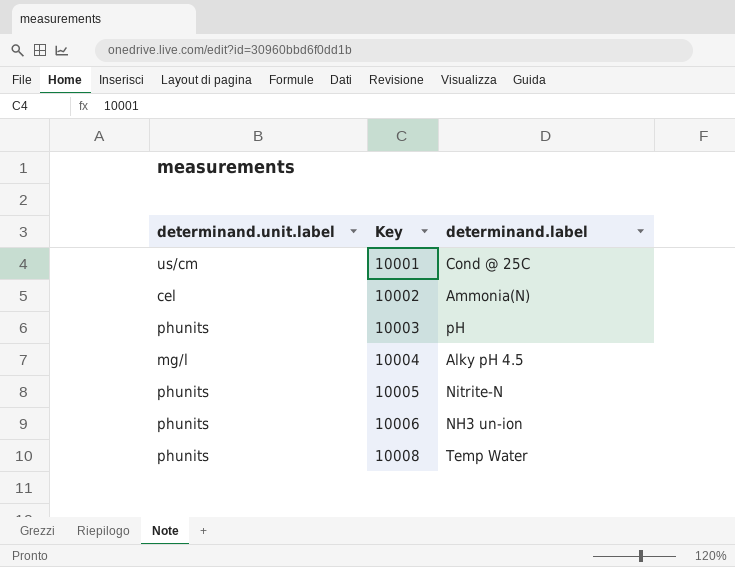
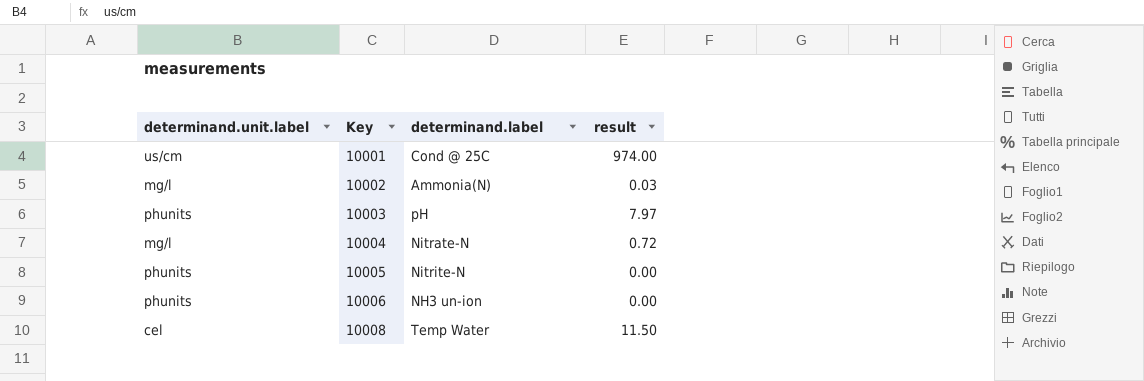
column result | position: none -> 4
10002 | determinand.unit.label: cel -> mg/l
10004 | determinand.label: Alky pH 4.5 -> Nitrate-N
10008 | determinand.unit.label: phunits -> cel

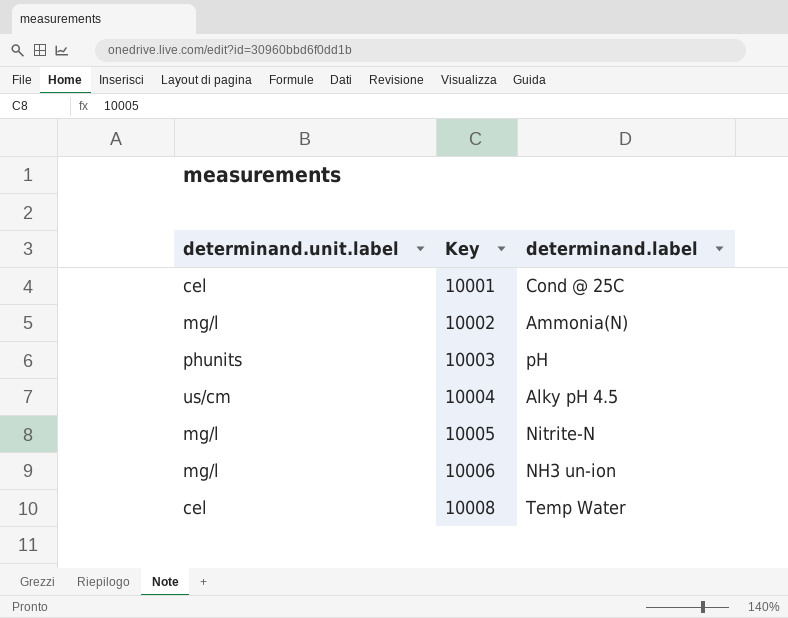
column result | position: 4 -> none
10001 | determinand.unit.label: us/cm -> cel
10004 | determinand.unit.label: mg/l -> us/cm
10004 | determinand.label: Nitrate-N -> Alky pH 4.5
10005 | determinand.unit.label: phunits -> mg/l
10006 | determinand.unit.label: phunits -> mg/l

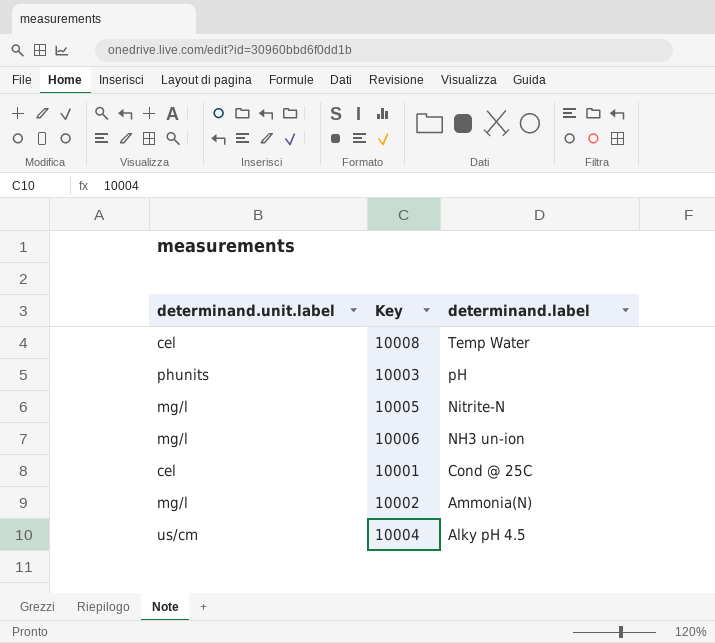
row order: Key ascending -> determinand.label descending

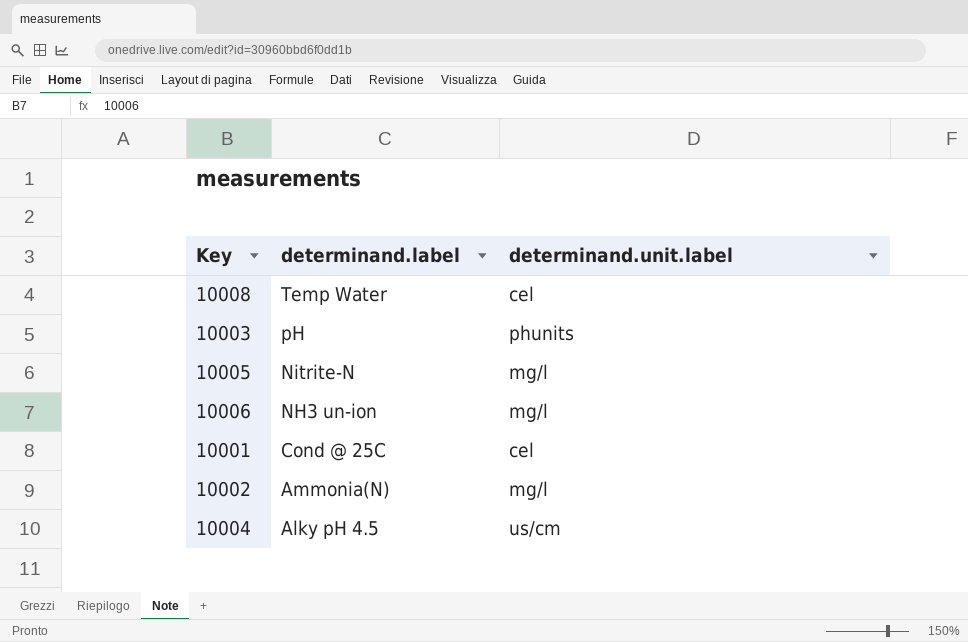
column determinand.unit.label | position: 1 -> 3

